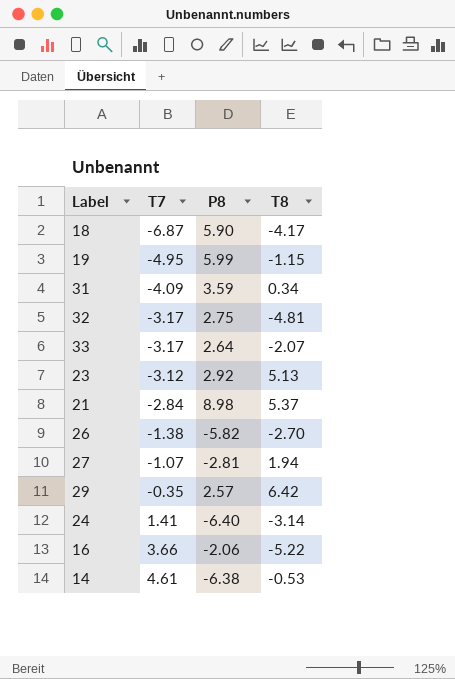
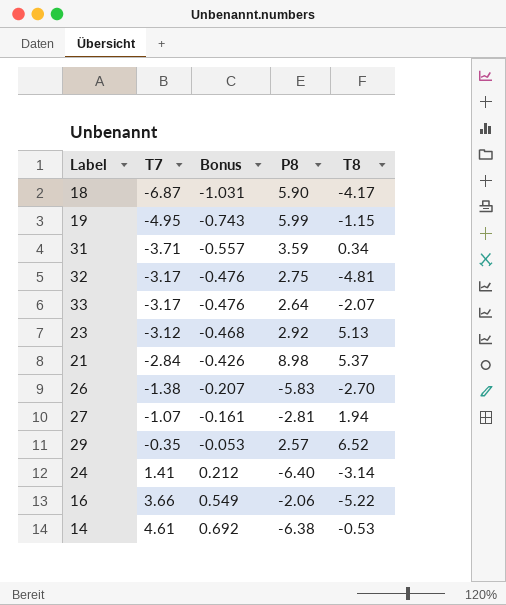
column Bonus | formula: none -> [T7] * 0.15
31 | T7: -4.09 -> -3.71
26 | P8: -5.82 -> -5.83
29 | T8: 6.42 -> 6.52

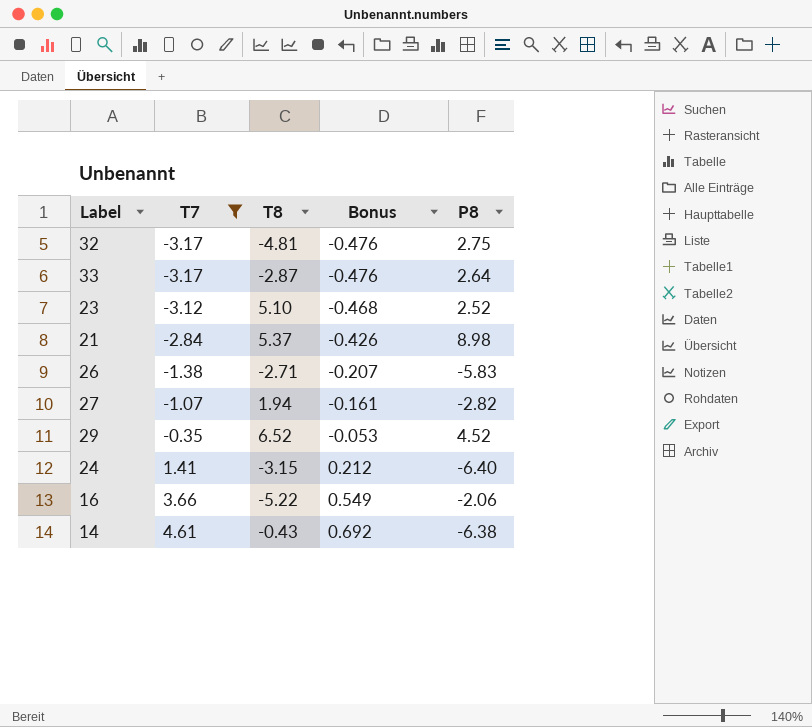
filter: none -> T7 >= -3.17
column T8 | position: 5 -> 3
33 | T8: -2.07 -> -2.87
23 | T8: 5.13 -> 5.10
23 | P8: 2.92 -> 2.52
26 | T8: -2.70 -> -2.71
27 | P8: -2.81 -> -2.82
29 | P8: 2.57 -> 4.52
24 | T8: -3.14 -> -3.15
14 | T8: -0.53 -> -0.43

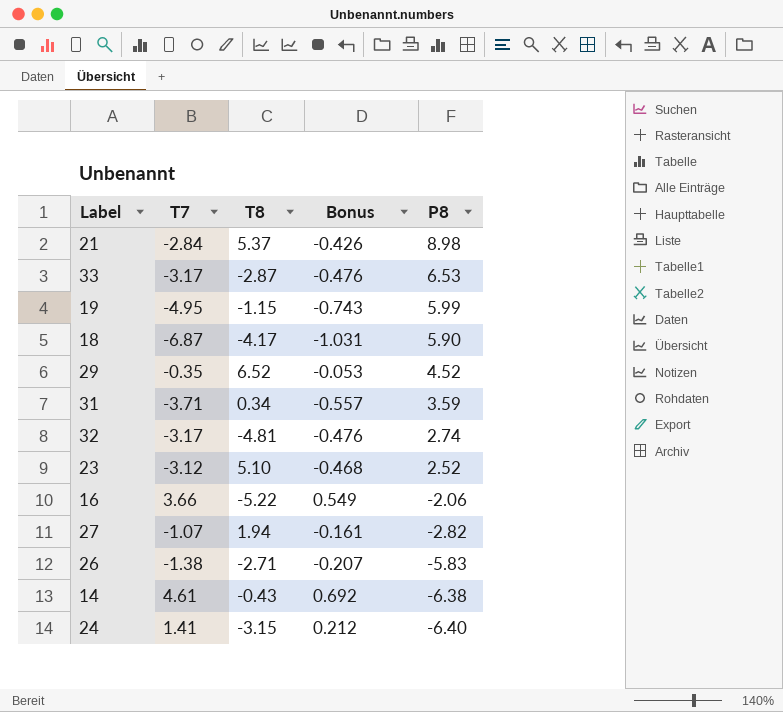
filter: T7 >= -3.17 -> none
row order: T7 ascending -> P8 descending
33 | P8: 2.64 -> 6.53
32 | P8: 2.75 -> 2.74

